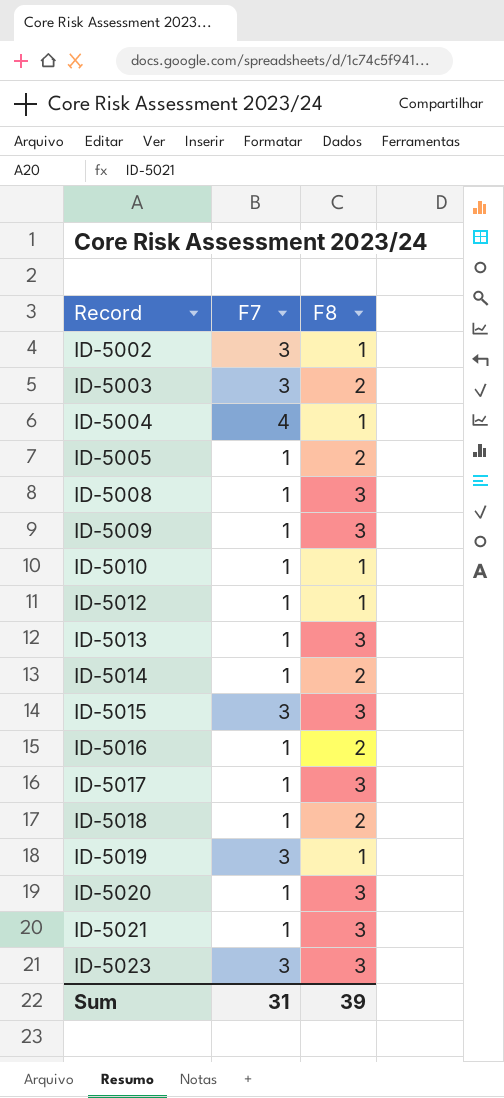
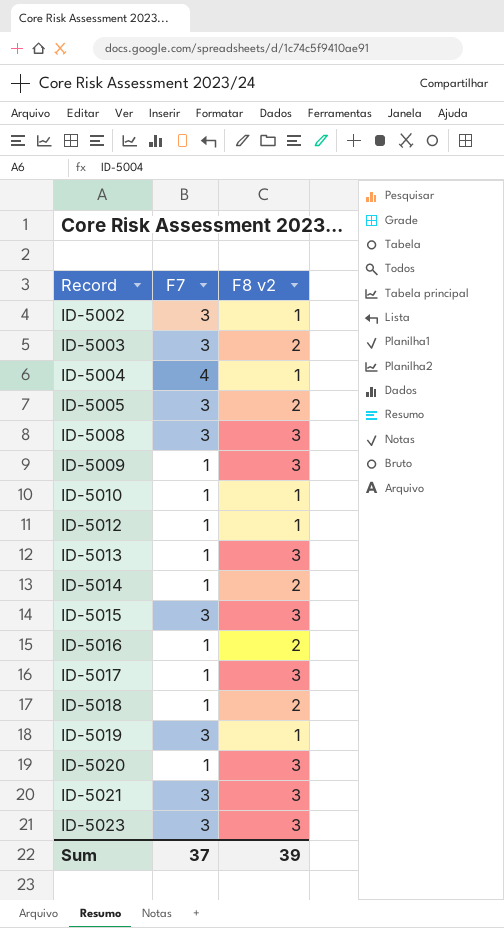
column name: F8 -> F8 v2
ID-5005 | F7: 1 -> 3
ID-5008 | F7: 1 -> 3
ID-5021 | F7: 1 -> 3
Sum | F7: 31 -> 37

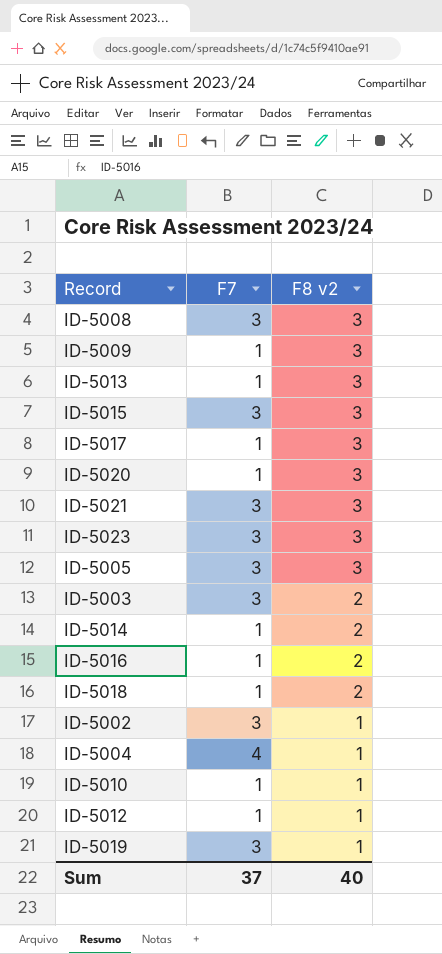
row order: Record ascending -> F8 v2 descending
ID-5005 | F8 v2: 2 -> 3
Sum | F8 v2: 39 -> 40

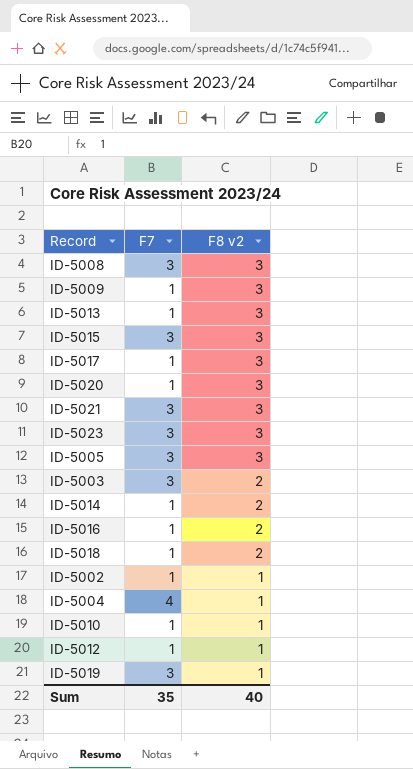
ID-5002 | F7: 3 -> 1
Sum | F7: 37 -> 35

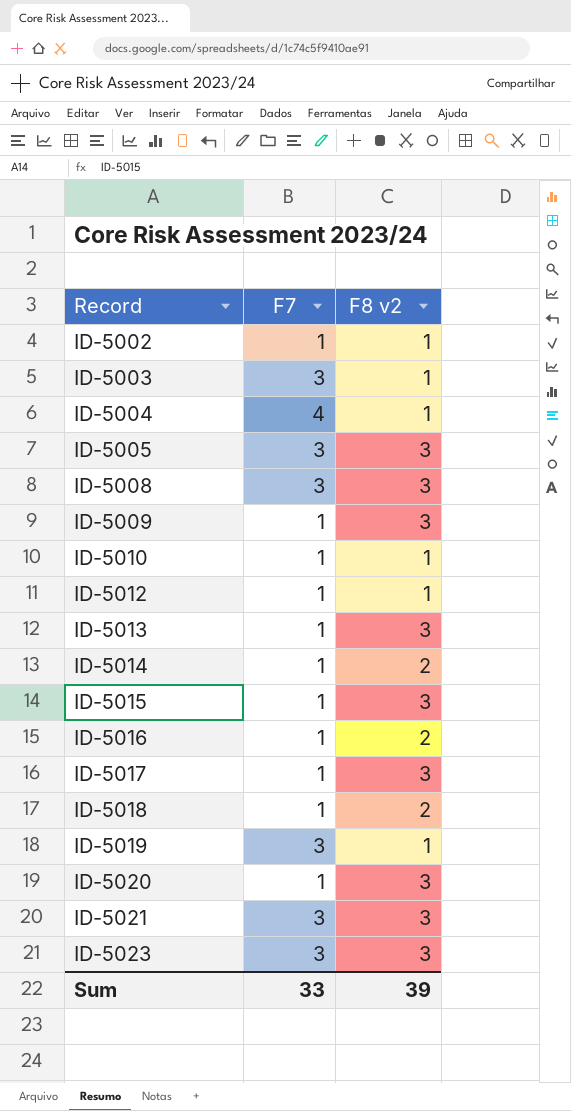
row order: F8 v2 descending -> Record ascending
ID-5003 | F8 v2: 2 -> 1
ID-5015 | F7: 3 -> 1
Sum | F7: 35 -> 33
Sum | F8 v2: 40 -> 39

